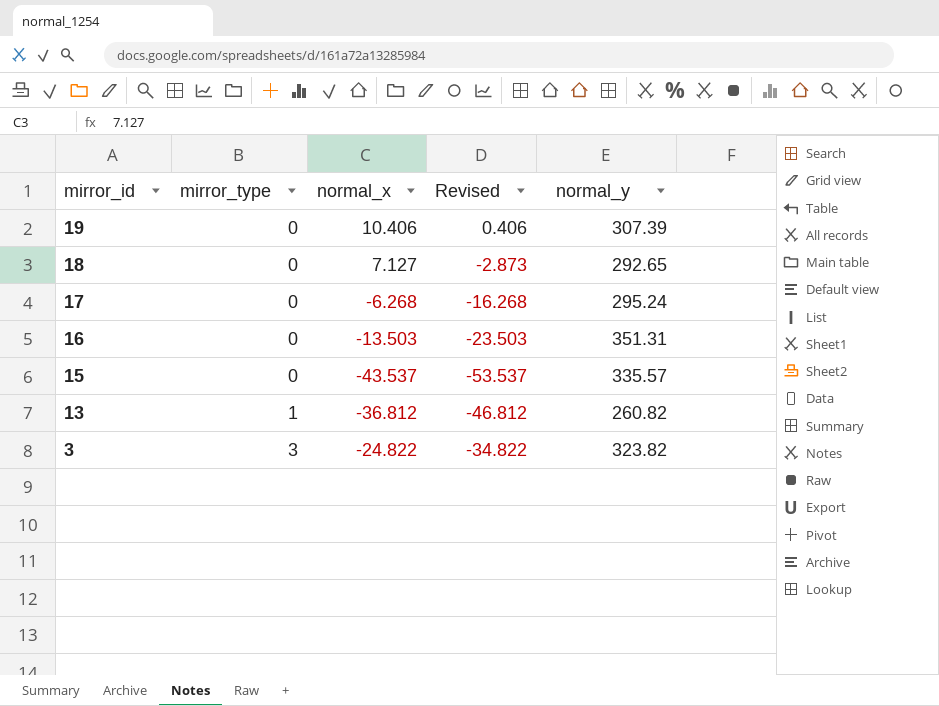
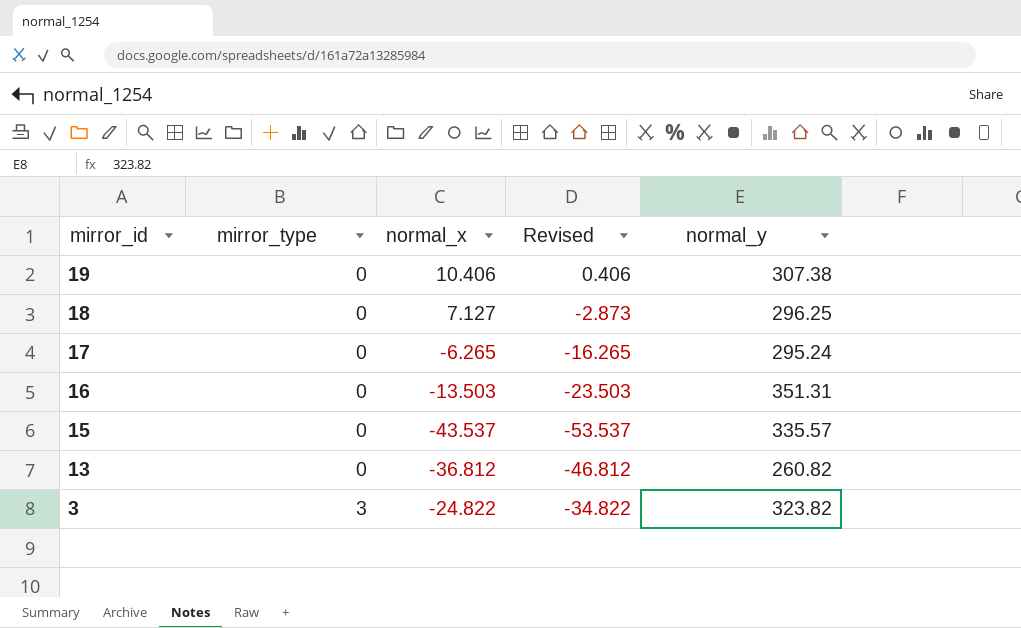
19 | normal_y: 307.39 -> 307.38
18 | normal_y: 292.65 -> 296.25
17 | normal_x: -6.268 -> -6.265
17 | Revised: -16.268 -> -16.265
13 | mirror_type: 1 -> 0

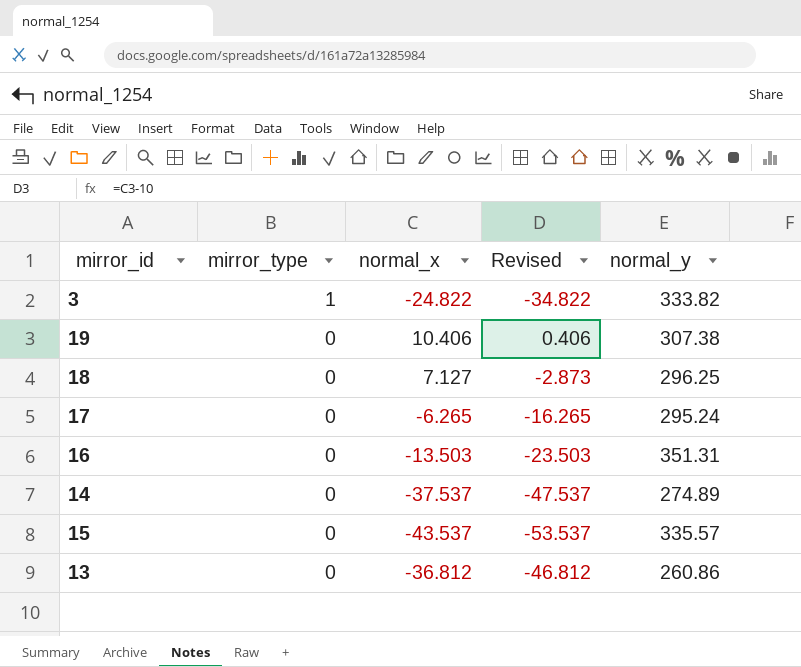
row order: mirror_id descending -> mirror_type descending
3 | mirror_type: 3 -> 1
3 | normal_y: 323.82 -> 333.82
row 14: none -> 0 | -37.537 | -47.537 | 274.89
13 | normal_y: 260.82 -> 260.86

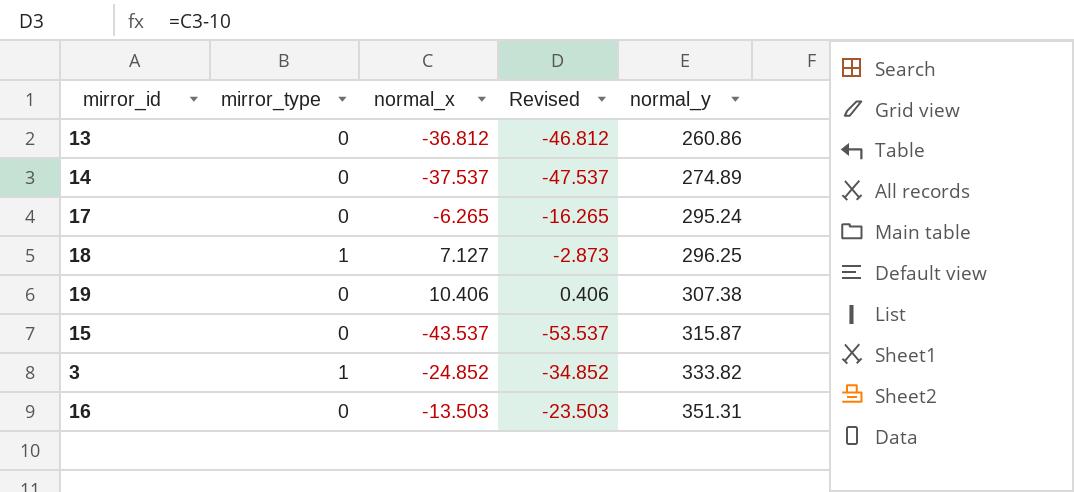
row order: mirror_type descending -> normal_y ascending
18 | mirror_type: 0 -> 1
15 | normal_y: 335.57 -> 315.87
3 | normal_x: -24.822 -> -24.852
3 | Revised: -34.822 -> -34.852

